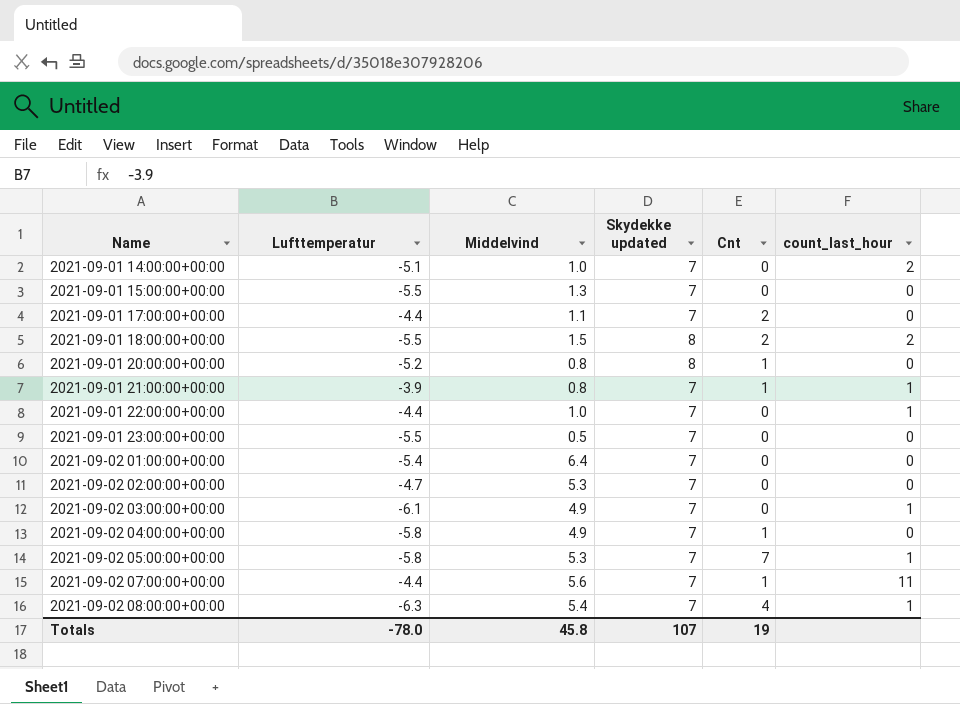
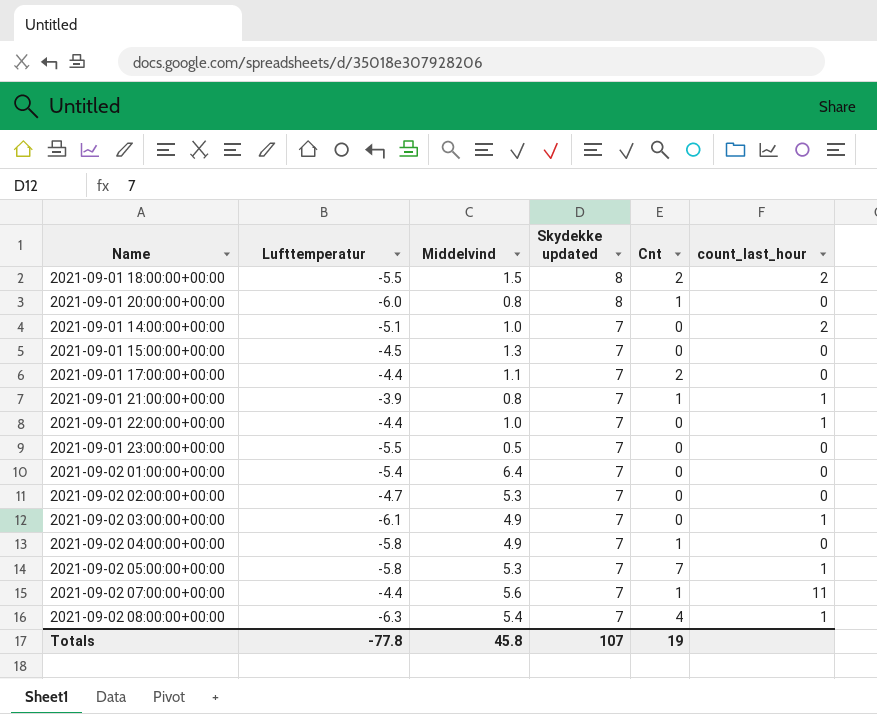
row order: Name ascending -> Skydekke updated descending
2021-09-01 20:00:00+00:00 | Lufttemperatur: -5.2 -> -6.0
2021-09-01 15:00:00+00:00 | Lufttemperatur: -5.5 -> -4.5
Totals | Lufttemperatur: -78.0 -> -77.8

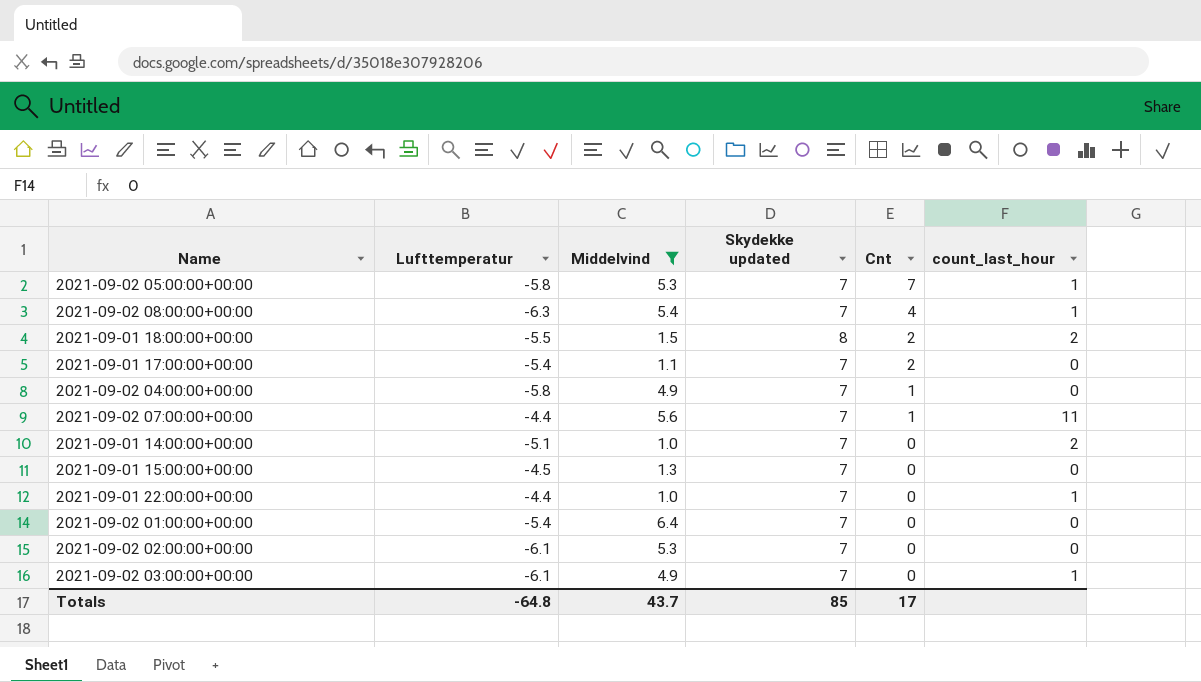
filter: none -> Middelvind >= 1.0
row order: Skydekke updated descending -> Cnt descending
2021-09-01 17:00:00+00:00 | Lufttemperatur: -4.4 -> -5.4
2021-09-02 02:00:00+00:00 | Lufttemperatur: -4.7 -> -6.1
Totals | Lufttemperatur: -77.8 -> -64.8
Totals | Middelvind: 45.8 -> 43.7
Totals | Skydekke updated: 107 -> 85
Totals | Cnt: 19 -> 17

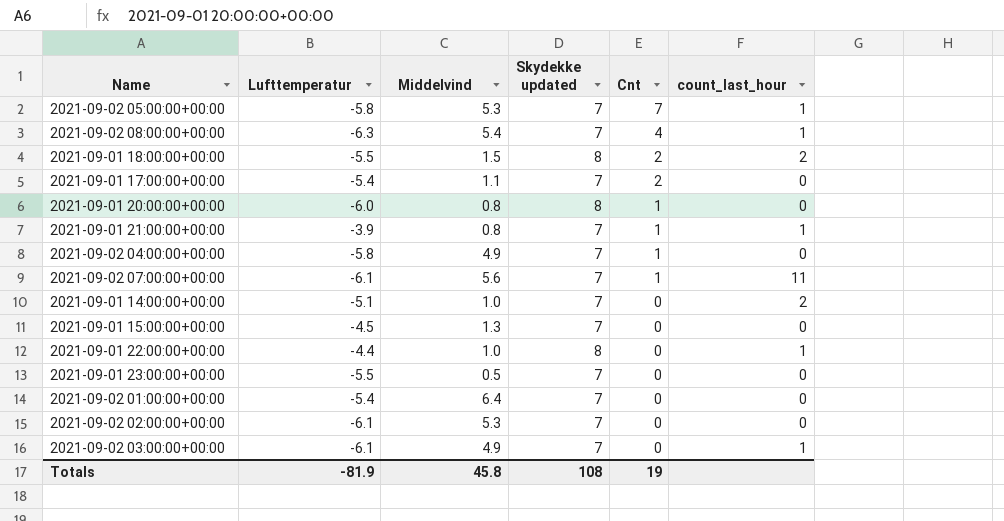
filter: Middelvind >= 1.0 -> none
2021-09-02 07:00:00+00:00 | Lufttemperatur: -4.4 -> -6.1
2021-09-01 22:00:00+00:00 | Skydekke updated: 7 -> 8
Totals | Lufttemperatur: -64.8 -> -81.9
Totals | Middelvind: 43.7 -> 45.8
Totals | Skydekke updated: 85 -> 108
Totals | Cnt: 17 -> 19

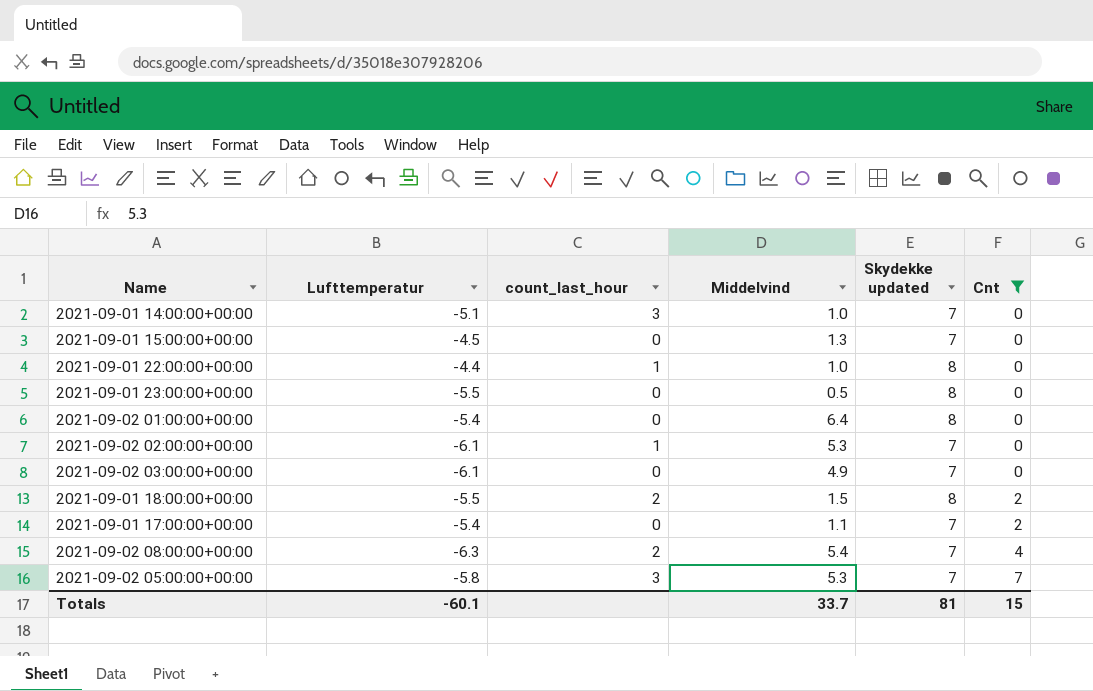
filter: none -> Cnt != 1
row order: Cnt descending -> Cnt ascending
column count_last_hour | position: 6 -> 3
2021-09-01 14:00:00+00:00 | count_last_hour: 2 -> 3
2021-09-01 23:00:00+00:00 | Skydekke updated: 7 -> 8
2021-09-02 01:00:00+00:00 | Skydekke updated: 7 -> 8
2021-09-02 02:00:00+00:00 | count_last_hour: 0 -> 1
2021-09-02 03:00:00+00:00 | count_last_hour: 1 -> 0
2021-09-02 08:00:00+00:00 | count_last_hour: 1 -> 2
2021-09-02 05:00:00+00:00 | count_last_hour: 1 -> 3
Totals | Lufttemperatur: -81.9 -> -60.1
Totals | Middelvind: 45.8 -> 33.7
Totals | Skydekke updated: 108 -> 81
Totals | Cnt: 19 -> 15

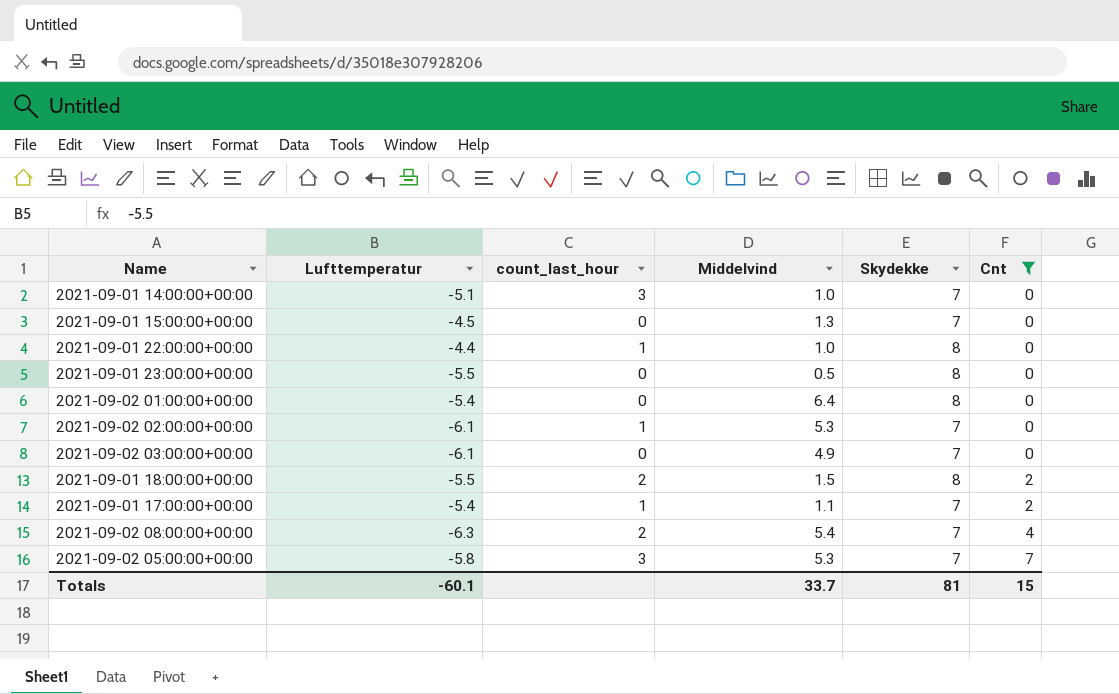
column name: Skydekke updated -> Skydekke
2021-09-01 17:00:00+00:00 | count_last_hour: 0 -> 1

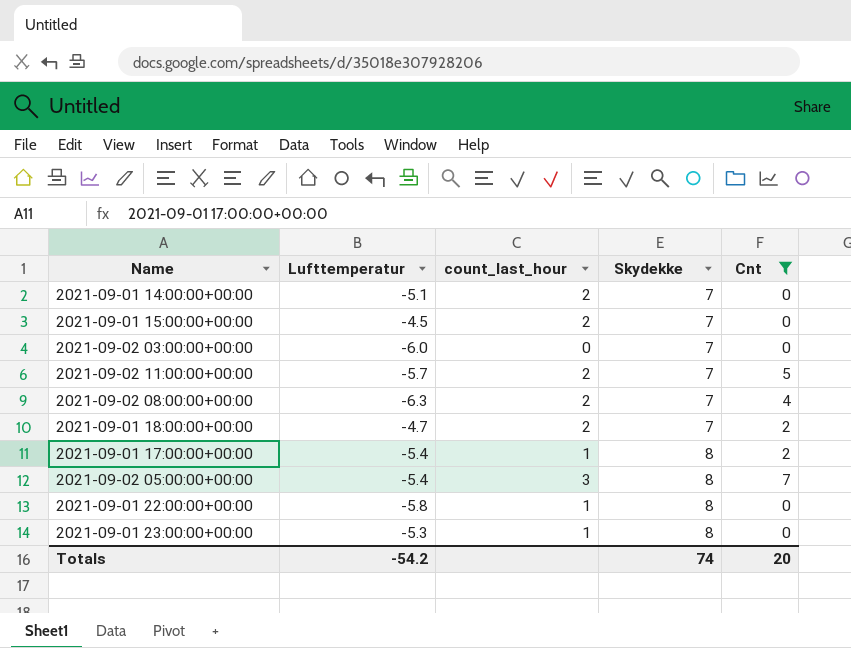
row order: Cnt ascending -> Skydekke ascending
column Middelvind | position: 4 -> none
row 2021-09-02 01:00:00+00:00: -5.4 | 0 | 6.4 | 8 | 0 -> none
row 2021-09-02 02:00:00+00:00: -6.1 | 1 | 5.3 | 7 | 0 -> none
2021-09-01 14:00:00+00:00 | count_last_hour: 3 -> 2
2021-09-01 15:00:00+00:00 | count_last_hour: 0 -> 2
2021-09-02 03:00:00+00:00 | Lufttemperatur: -6.1 -> -6.0
row 2021-09-02 11:00:00+00:00: none -> -5.7 | 2 | 7 | 5
2021-09-01 18:00:00+00:00 | Lufttemperatur: -5.5 -> -4.7
2021-09-01 18:00:00+00:00 | Skydekke: 8 -> 7
2021-09-01 17:00:00+00:00 | Skydekke: 7 -> 8
2021-09-02 05:00:00+00:00 | Lufttemperatur: -5.8 -> -5.4
2021-09-02 05:00:00+00:00 | Skydekke: 7 -> 8
2021-09-01 22:00:00+00:00 | Lufttemperatur: -4.4 -> -5.8
2021-09-01 23:00:00+00:00 | Lufttemperatur: -5.5 -> -5.3
2021-09-01 23:00:00+00:00 | count_last_hour: 0 -> 1
Totals | Lufttemperatur: -60.1 -> -54.2
Totals | Skydekke: 81 -> 74
Totals | Cnt: 15 -> 20

